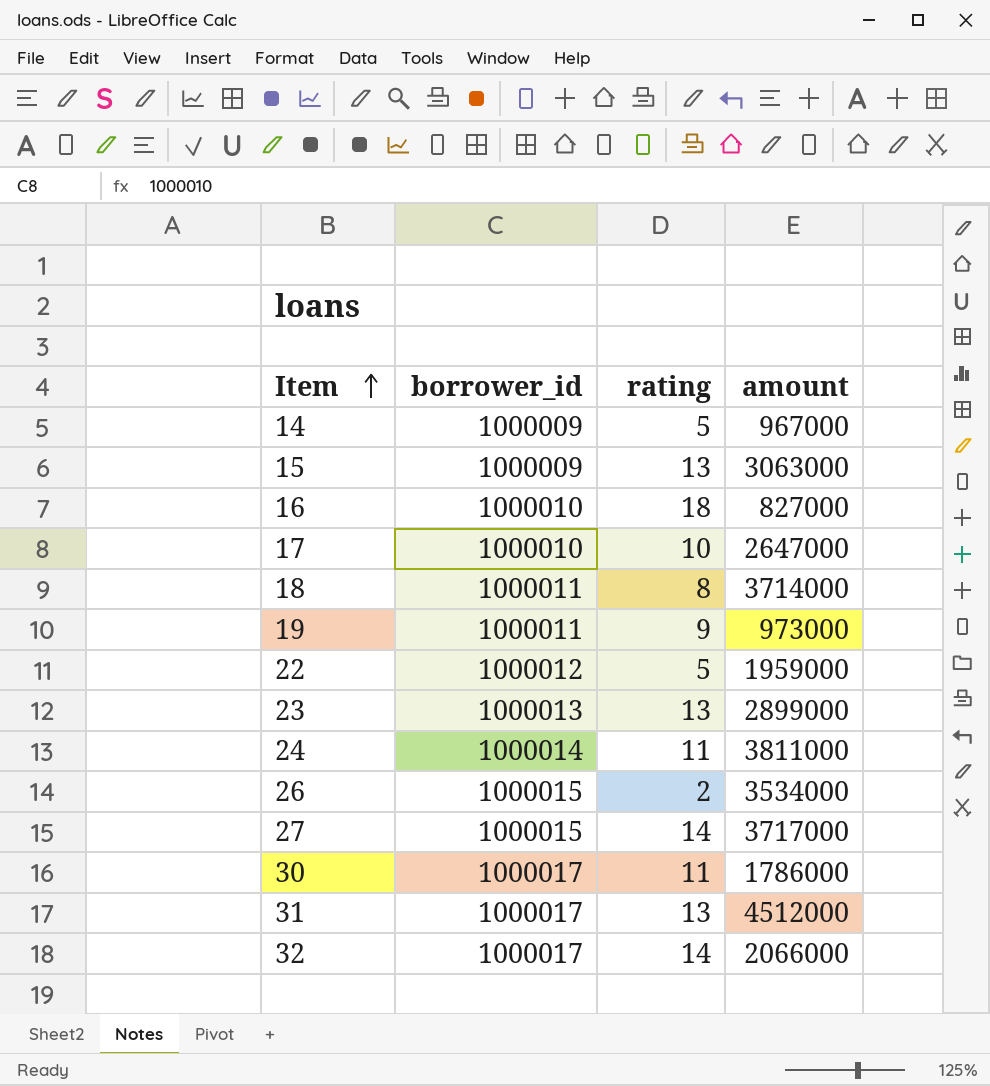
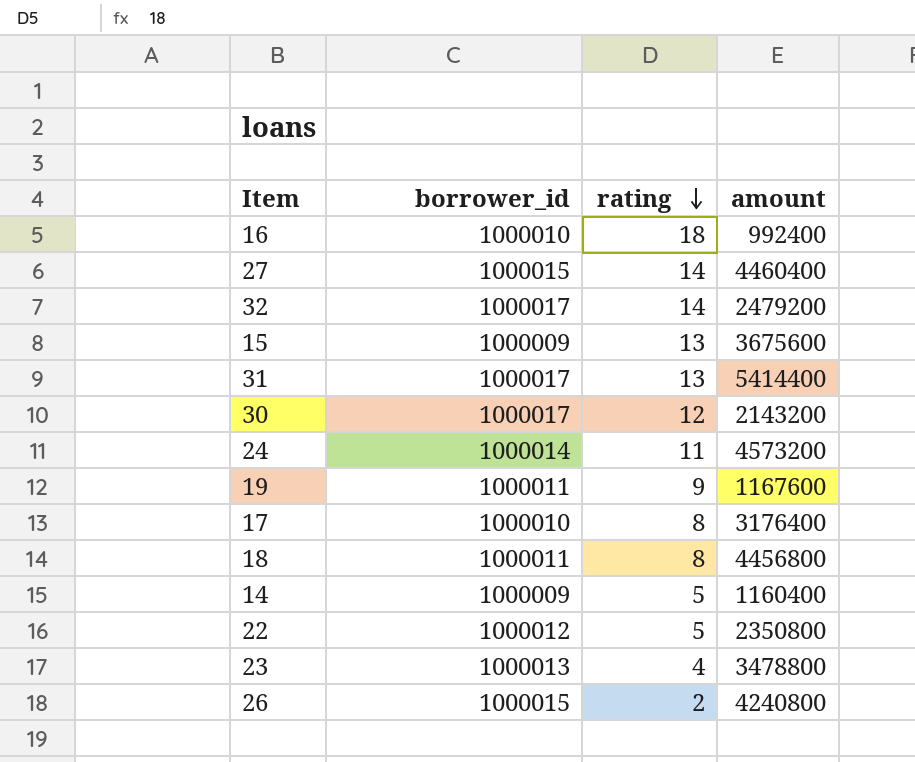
row order: Item ascending -> rating descending
16 | amount: 827000 -> 992400
27 | amount: 3717000 -> 4460400
32 | amount: 2066000 -> 2479200
15 | amount: 3063000 -> 3675600
31 | amount: 4512000 -> 5414400
30 | rating: 11 -> 12
30 | amount: 1786000 -> 2143200
24 | amount: 3811000 -> 4573200
19 | amount: 973000 -> 1167600
17 | rating: 10 -> 8
17 | amount: 2647000 -> 3176400
18 | amount: 3714000 -> 4456800
14 | amount: 967000 -> 1160400
22 | amount: 1959000 -> 2350800
23 | rating: 13 -> 4
23 | amount: 2899000 -> 3478800
26 | amount: 3534000 -> 4240800

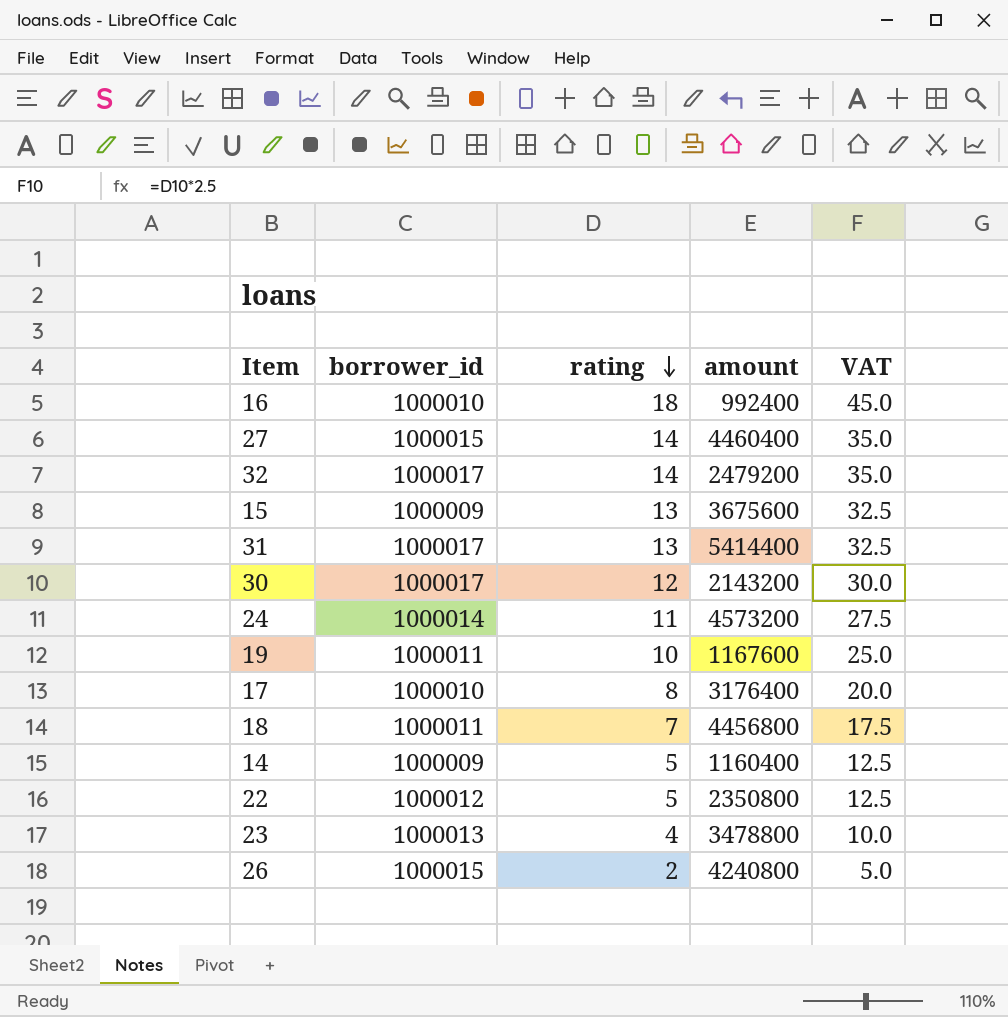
column VAT | formula: none -> [rating] * 2.5
19 | rating: 9 -> 10
18 | rating: 8 -> 7

